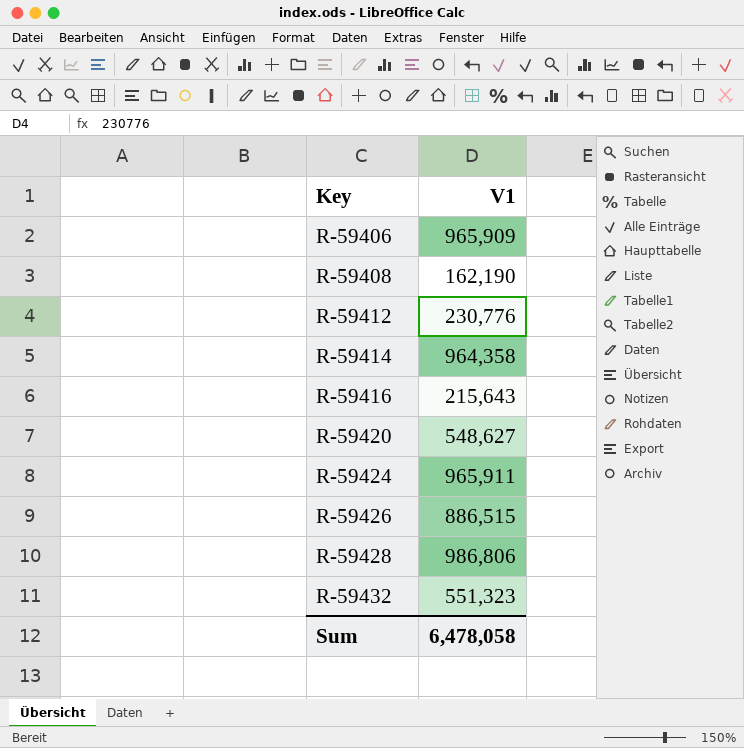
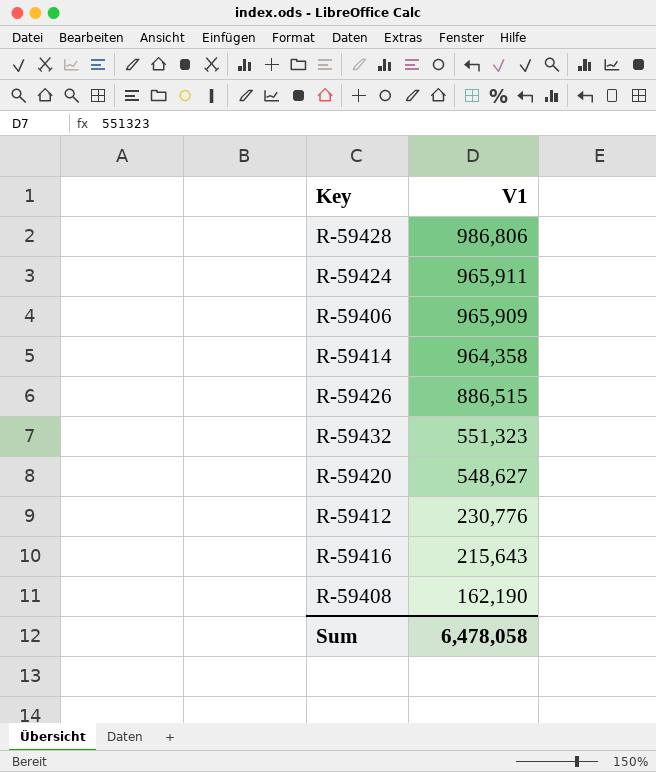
row order: Key ascending -> V1 descending

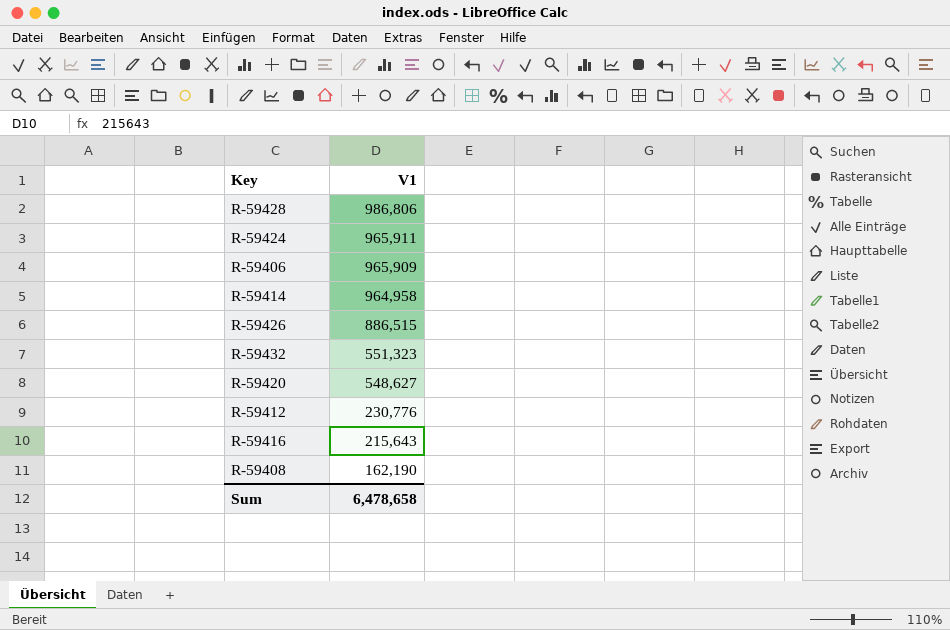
R-59414 | V1: 964,358 -> 964,958
Sum | V1: 6,478,058 -> 6,478,658

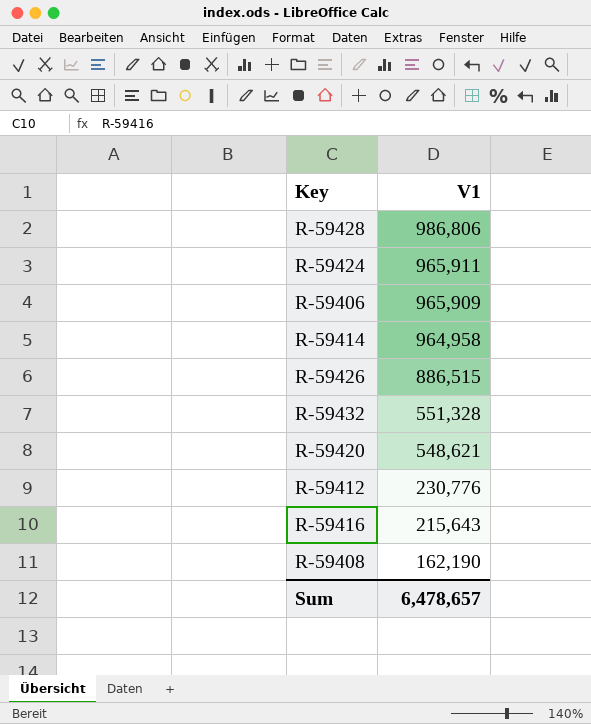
R-59432 | V1: 551,323 -> 551,328
R-59420 | V1: 548,627 -> 548,621
Sum | V1: 6,478,658 -> 6,478,657

